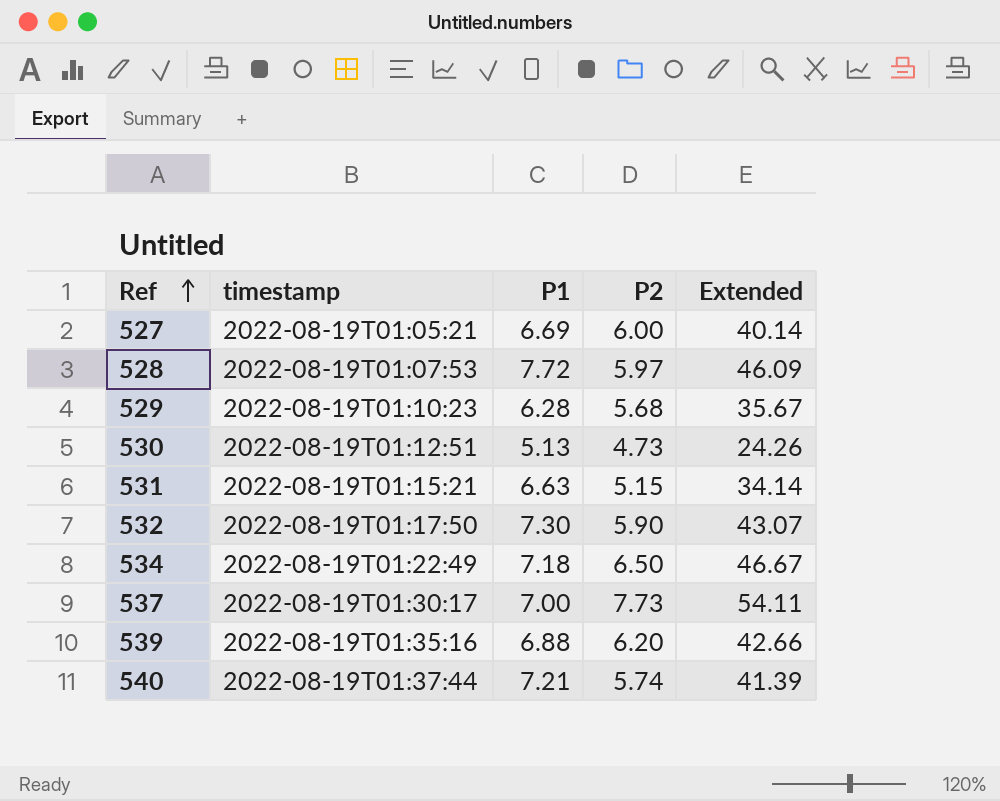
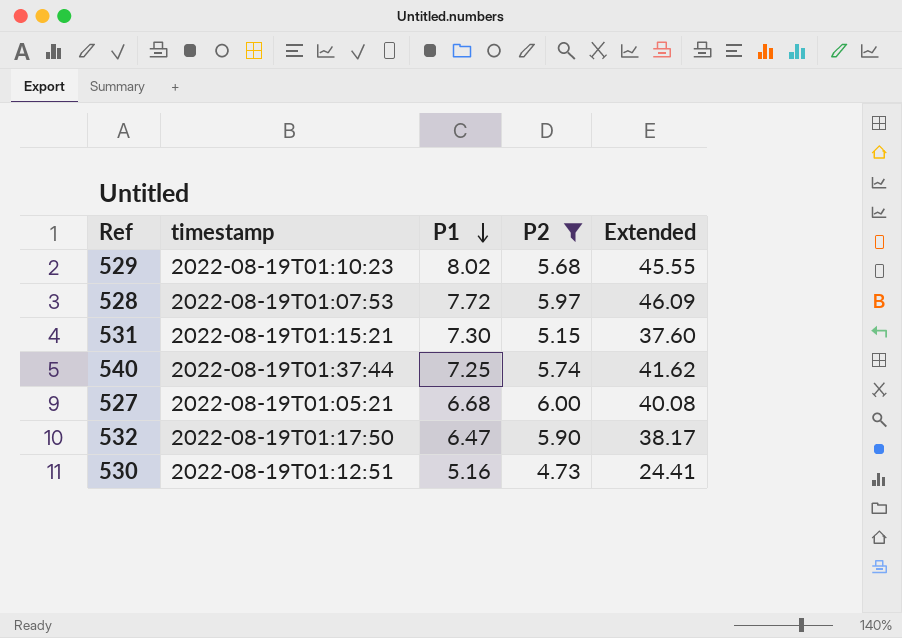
filter: none -> P2 <= 6.00
row order: Ref ascending -> P1 descending
529 | P1: 6.28 -> 8.02
529 | Extended: 35.67 -> 45.55
531 | P1: 6.63 -> 7.30
531 | Extended: 34.14 -> 37.60
540 | P1: 7.21 -> 7.25
540 | Extended: 41.39 -> 41.62
527 | P1: 6.69 -> 6.68
527 | Extended: 40.14 -> 40.08
532 | P1: 7.30 -> 6.47
532 | Extended: 43.07 -> 38.17
530 | P1: 5.13 -> 5.16
530 | Extended: 24.26 -> 24.41

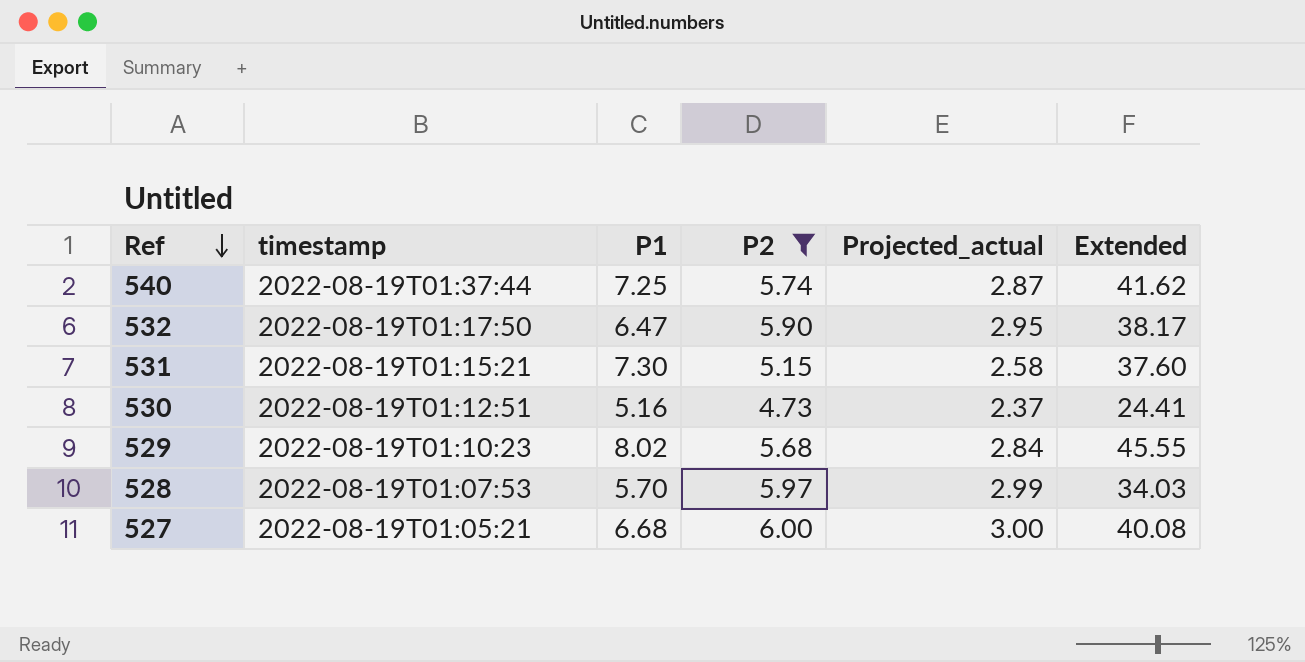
row order: P1 descending -> Ref descending
column Projected_actual | formula: none -> [P2] * 0.5
528 | P1: 7.72 -> 5.70
528 | Extended: 46.09 -> 34.03

